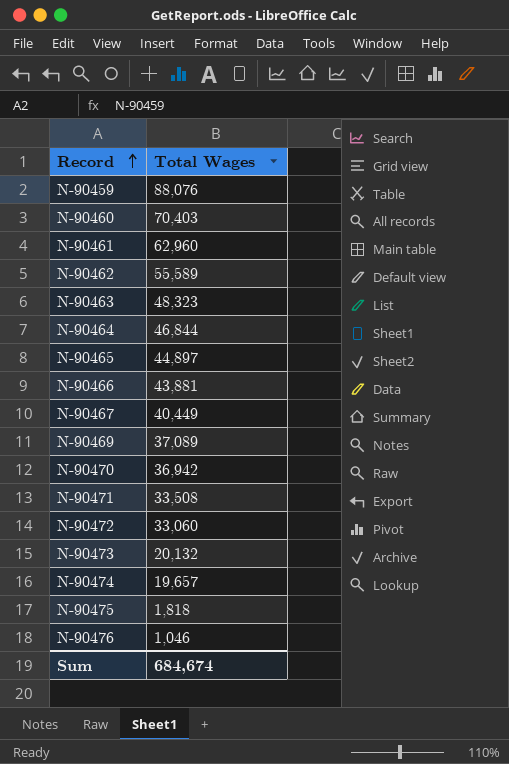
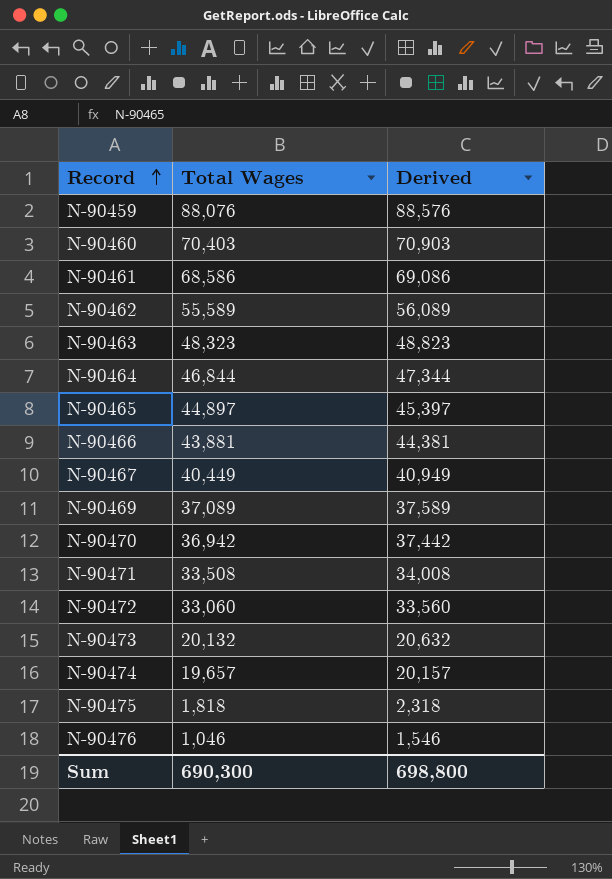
column Derived | formula: none -> [Total Wages] + 500
N-90461 | Total Wages: 62,960 -> 68,586
Sum | Total Wages: 684,674 -> 690,300

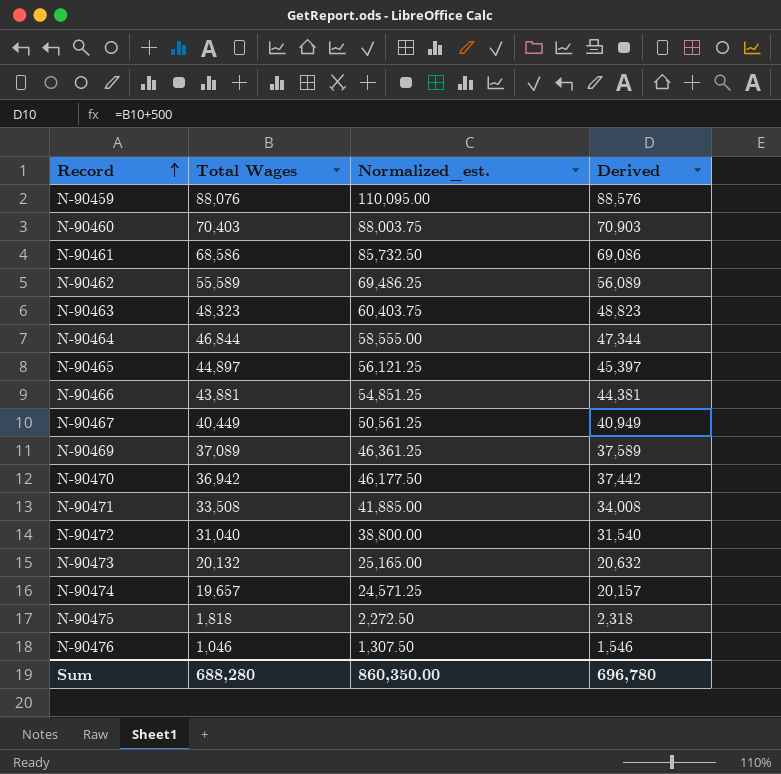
column Normalized_est. | formula: none -> [Total Wages] * 1.25
N-90472 | Total Wages: 33,060 -> 31,040
N-90472 | Derived: 33,560 -> 31,540
Sum | Total Wages: 690,300 -> 688,280
Sum | Derived: 698,800 -> 696,780

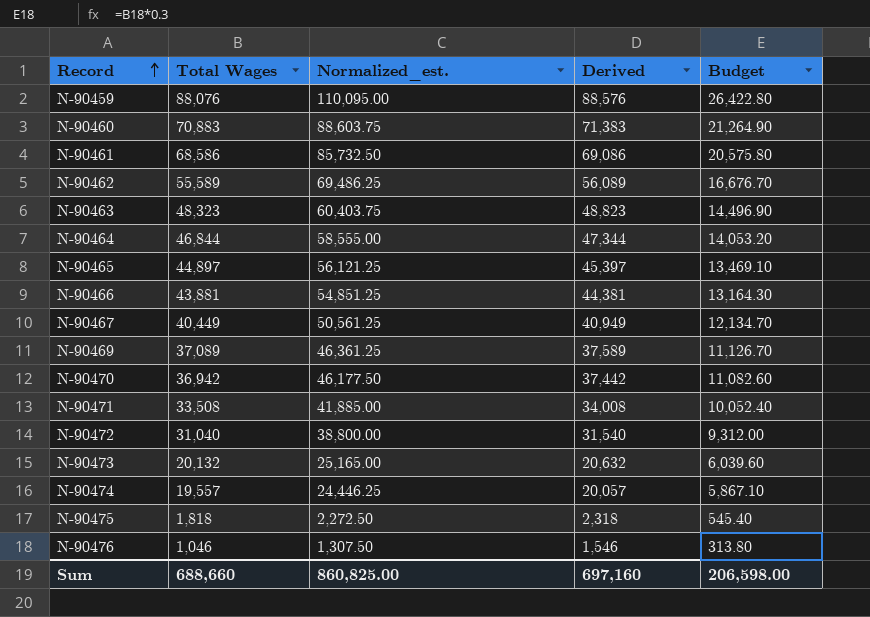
column Budget | formula: none -> [Total Wages] * 0.3
N-90460 | Total Wages: 70,403 -> 70,883
N-90460 | Normalized_est.: 88,003.75 -> 88,603.75
N-90460 | Derived: 70,903 -> 71,383
N-90474 | Total Wages: 19,657 -> 19,557
N-90474 | Normalized_est.: 24,571.25 -> 24,446.25
N-90474 | Derived: 20,157 -> 20,057
Sum | Total Wages: 688,280 -> 688,660
Sum | Normalized_est.: 860,350.00 -> 860,825.00
Sum | Derived: 696,780 -> 697,160

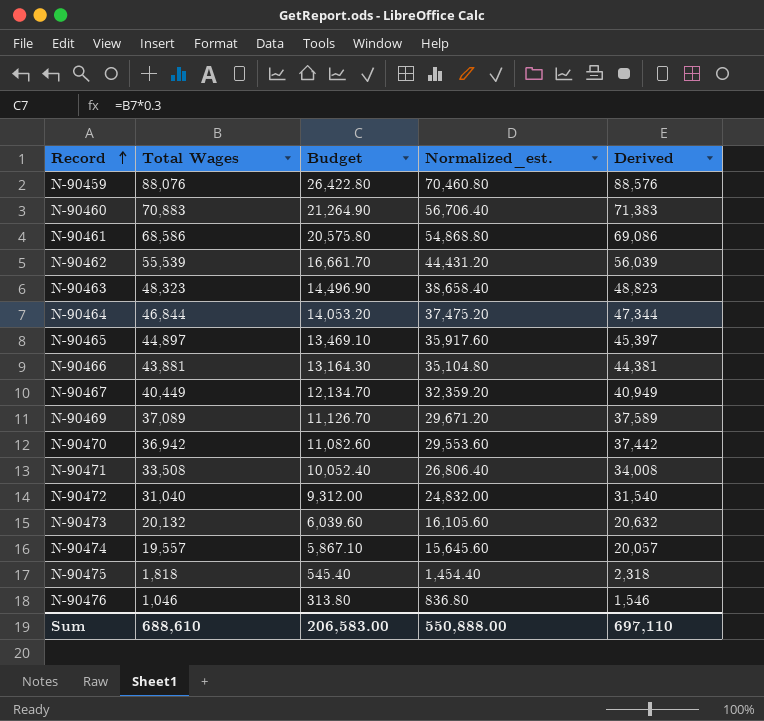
column Budget | position: 5 -> 3
column Normalized_est. | formula: [Total Wages] * 1.25 -> [Total Wages] * 0.8
N-90462 | Total Wages: 55,589 -> 55,539
N-90462 | Budget: 16,676.70 -> 16,661.70
N-90462 | Derived: 56,089 -> 56,039
Sum | Total Wages: 688,660 -> 688,610
Sum | Budget: 206,598.00 -> 206,583.00
Sum | Normalized_est.: 860,825.00 -> 550,888.00
Sum | Derived: 697,160 -> 697,110

